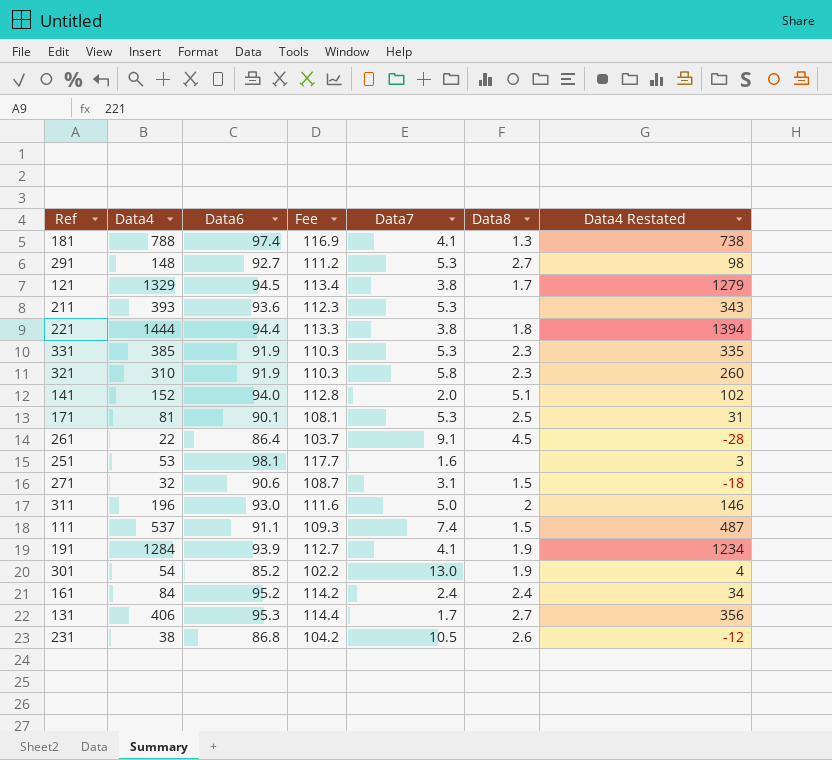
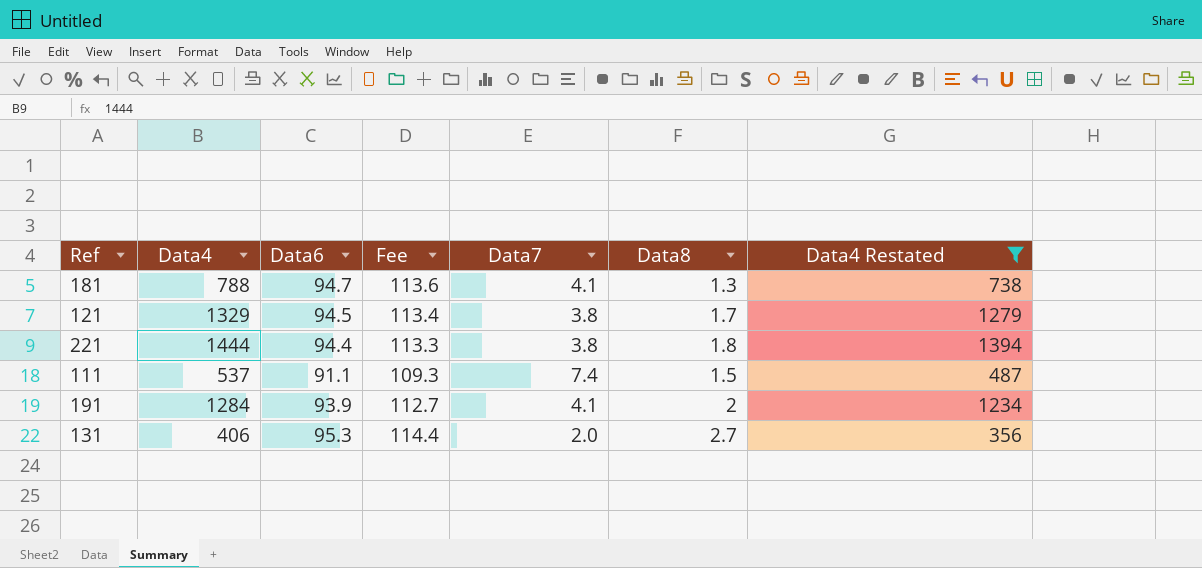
filter: none -> Data4 Restated >= 356
181 | Data6: 97.4 -> 94.7
181 | Fee: 116.9 -> 113.6
191 | Data8: 1.9 -> 2
131 | Data7: 1.7 -> 2.0

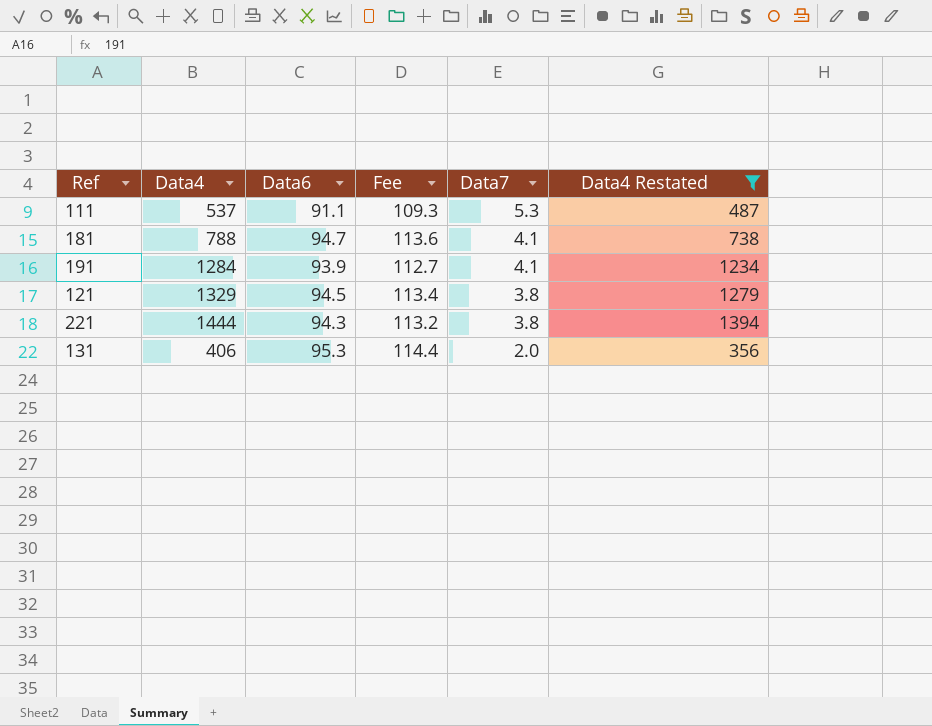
row order: none -> Data7 descending
column Data8 | position: 6 -> none
111 | Data7: 7.4 -> 5.3
221 | Data6: 94.4 -> 94.3
221 | Fee: 113.3 -> 113.2

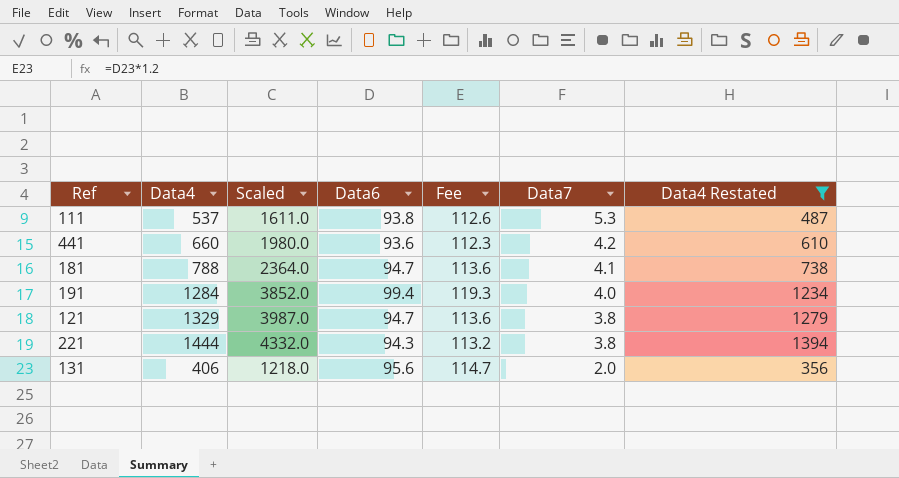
column Scaled | formula: none -> [Data4] * 3
111 | Data6: 91.1 -> 93.8
111 | Fee: 109.3 -> 112.6
row 441: none -> 660 | 1980.0 | 93.6 | 112.3 | 4.2 | 610
191 | Data6: 93.9 -> 99.4
191 | Fee: 112.7 -> 119.3
191 | Data7: 4.1 -> 4.0
121 | Data6: 94.5 -> 94.7
121 | Fee: 113.4 -> 113.6
131 | Data6: 95.3 -> 95.6
131 | Fee: 114.4 -> 114.7

